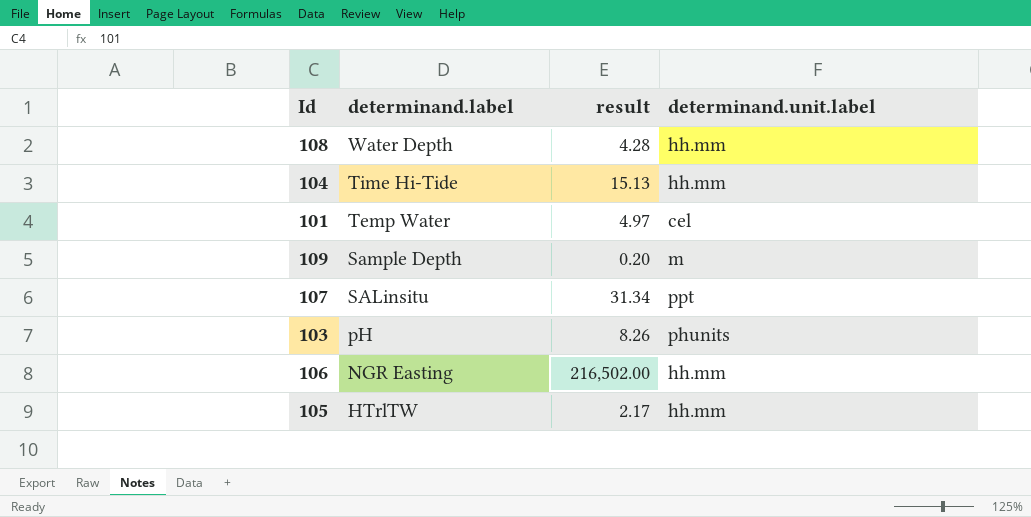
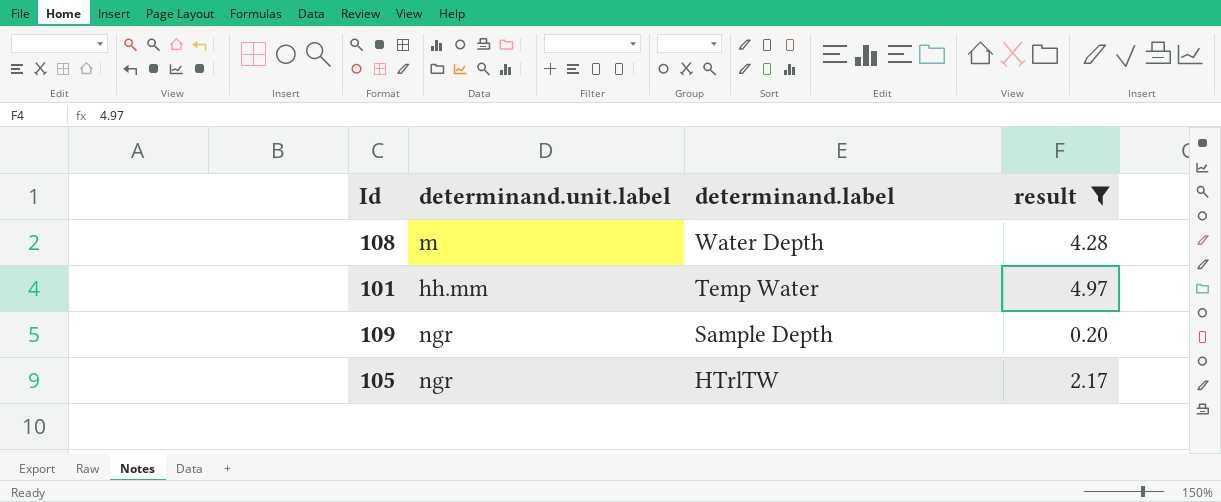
filter: none -> result <= 4.97
column determinand.unit.label | position: 4 -> 2
108 | determinand.unit.label: hh.mm -> m
101 | determinand.unit.label: cel -> hh.mm
109 | determinand.unit.label: m -> ngr
105 | determinand.unit.label: hh.mm -> ngr

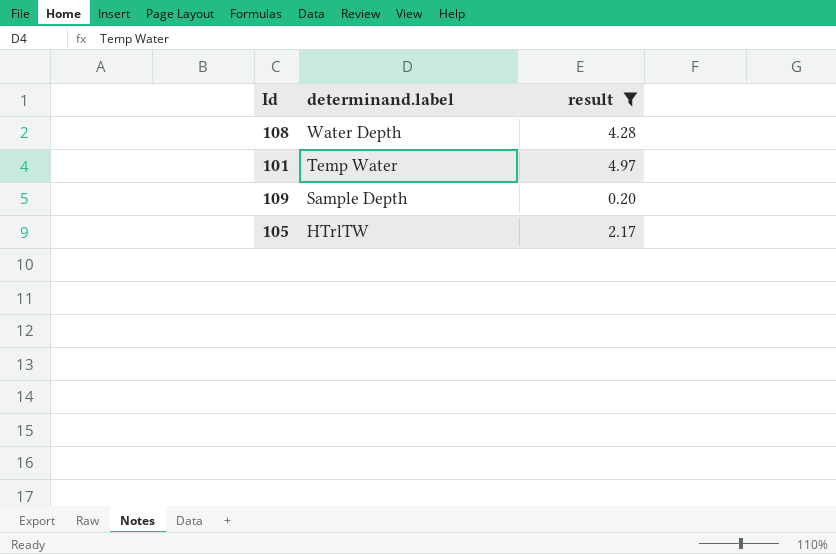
column determinand.unit.label | position: 2 -> none

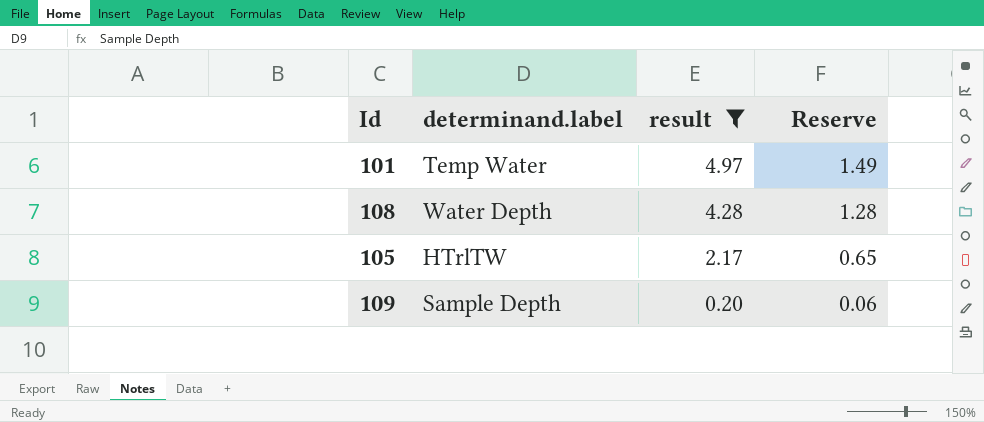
row order: determinand.label descending -> result descending
column Reserve | formula: none -> [result] * 0.3

